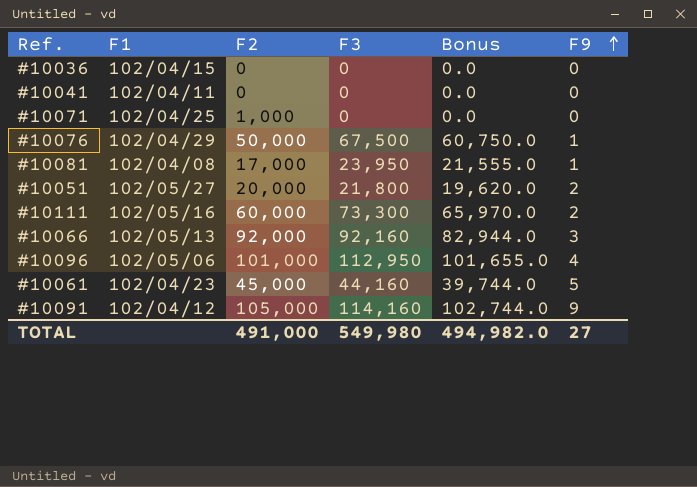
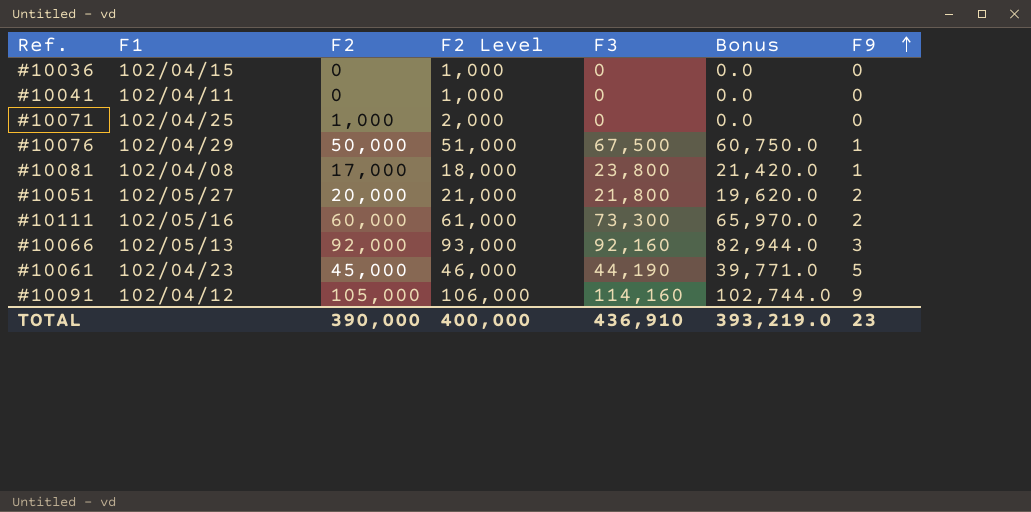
column F2 Level | formula: none -> [F2] + 1000
row #10096: 102/05/06 | 101,000 | 112,950 | 101,655.0 | 4 -> none
#10081 | F3: 23,950 -> 23,800
#10081 | Bonus: 21,555.0 -> 21,420.0
#10061 | F3: 44,160 -> 44,190
#10061 | Bonus: 39,744.0 -> 39,771.0
TOTAL | F2: 491,000 -> 390,000
TOTAL | F3: 549,980 -> 436,910
TOTAL | Bonus: 494,982.0 -> 393,219.0
TOTAL | F9: 27 -> 23

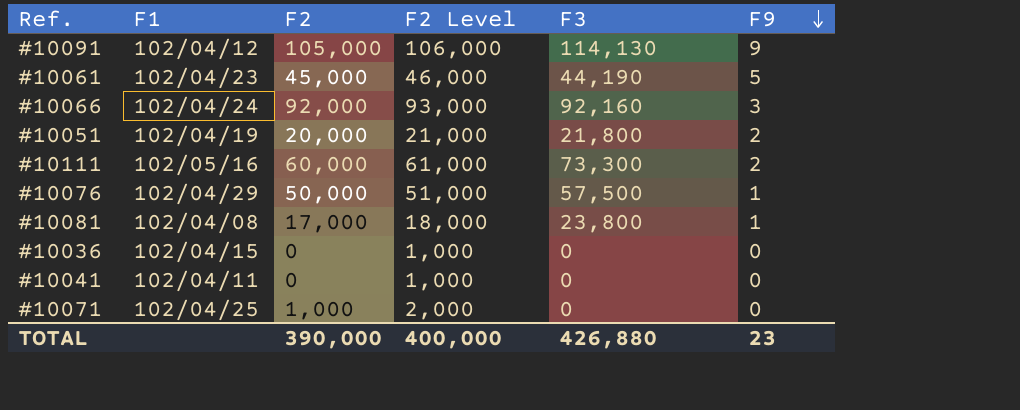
row order: F9 ascending -> F9 descending
column Bonus | formula: [F3] * 0.9 -> none
#10091 | F3: 114,160 -> 114,130
#10066 | F1: 102/05/13 -> 102/04/24
#10051 | F1: 102/05/27 -> 102/04/19
#10076 | F3: 67,500 -> 57,500
TOTAL | F3: 436,910 -> 426,880

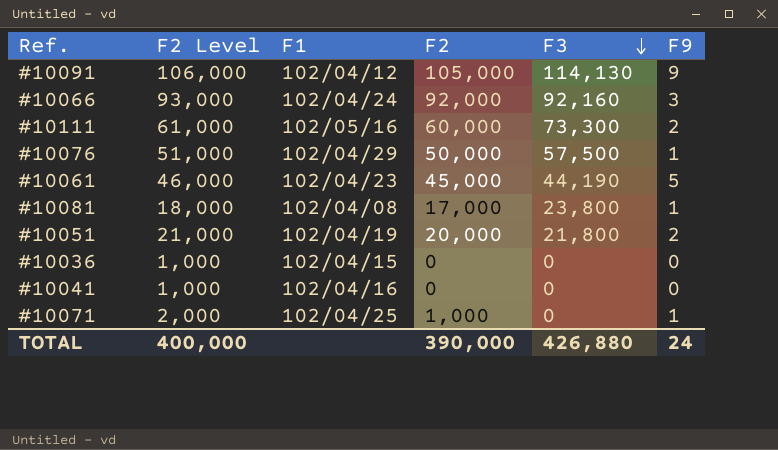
row order: F9 descending -> F3 descending
column F2 Level | position: 4 -> 2
#10041 | F1: 102/04/11 -> 102/04/16
#10071 | F9: 0 -> 1
TOTAL | F9: 23 -> 24

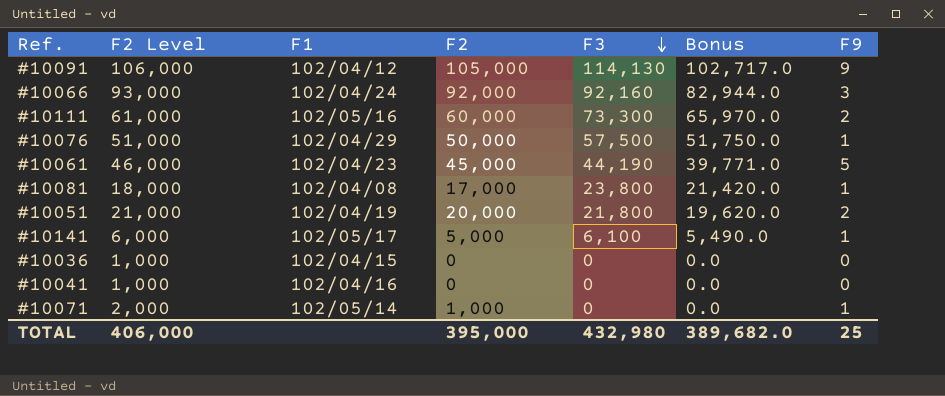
column Bonus | formula: none -> [F3] * 0.9
row #10141: none -> 6,000 | 102/05/17 | 5,000 | 6,100 | 5,490.0 | 1
#10071 | F1: 102/04/25 -> 102/05/14
TOTAL | F2 Level: 400,000 -> 406,000
TOTAL | F2: 390,000 -> 395,000
TOTAL | F3: 426,880 -> 432,980
TOTAL | F9: 24 -> 25

